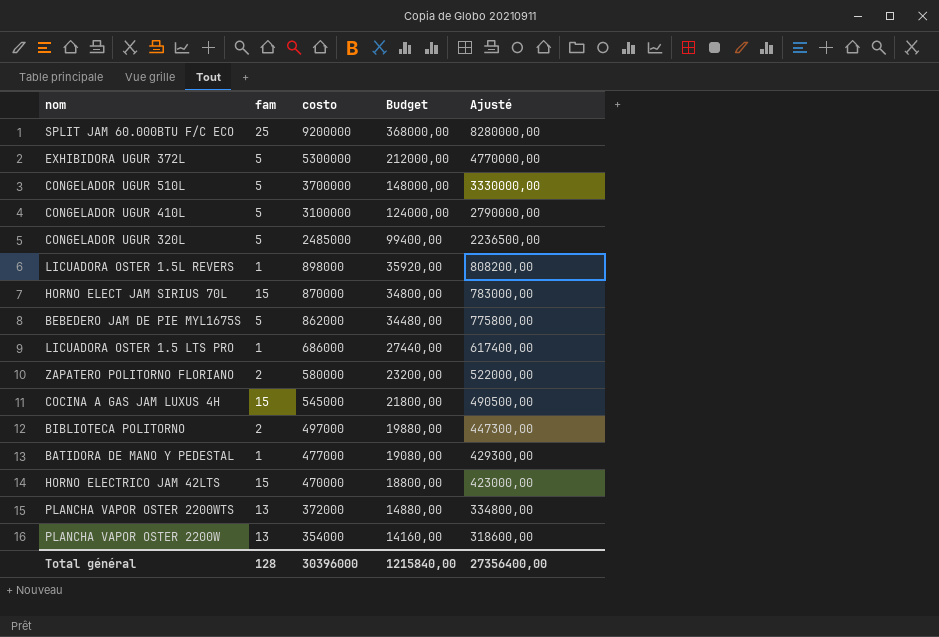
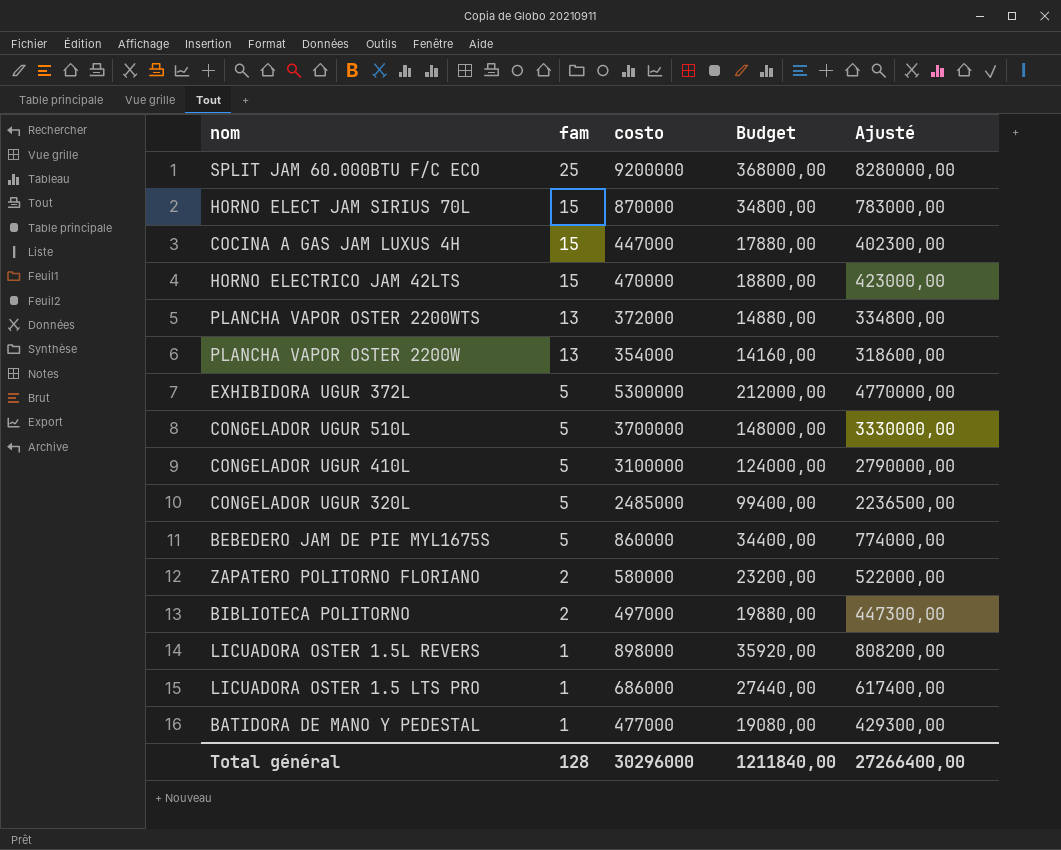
row order: costo descending -> fam descending
COCINA A GAS JAM LUXUS 4H | costo: 545000 -> 447000
COCINA A GAS JAM LUXUS 4H | Budget: 21800,00 -> 17880,00
COCINA A GAS JAM LUXUS 4H | Ajusté: 490500,00 -> 402300,00
BEBEDERO JAM DE PIE MYL1675S | costo: 862000 -> 860000
BEBEDERO JAM DE PIE MYL1675S | Budget: 34480,00 -> 34400,00
BEBEDERO JAM DE PIE MYL1675S | Ajusté: 775800,00 -> 774000,00
Total général | costo: 30396000 -> 30296000
Total général | Budget: 1215840,00 -> 1211840,00
Total général | Ajusté: 27356400,00 -> 27266400,00

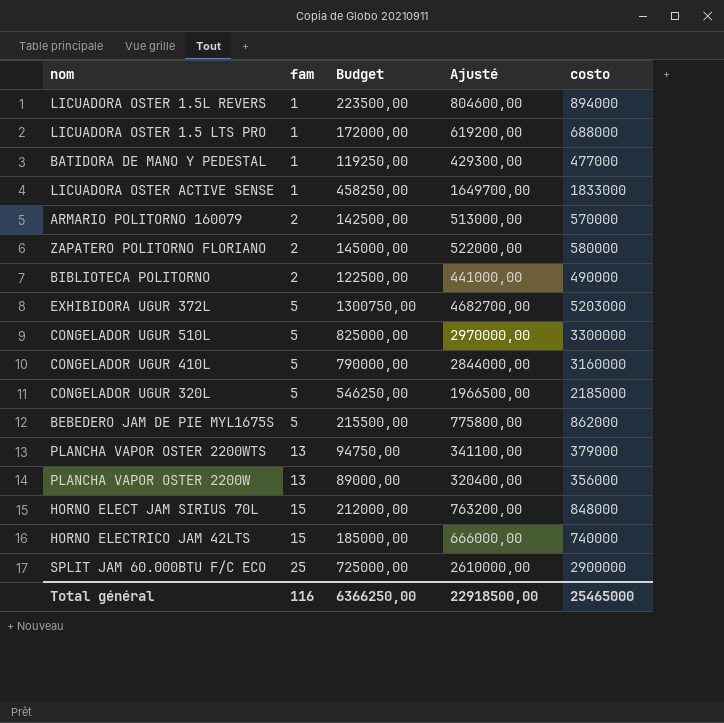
row order: fam descending -> fam ascending
column Budget | formula: [costo] * 0,04 -> [costo] * 0,25
column costo | position: 3 -> 5
row COCINA A GAS JAM LUXUS 4H: 15 | 447000 | 17880,00 | 402300,00 -> none
LICUADORA OSTER 1.5L REVERS | Ajusté: 808200,00 -> 804600,00
LICUADORA OSTER 1.5L REVERS | costo: 898000 -> 894000
LICUADORA OSTER 1.5 LTS PRO | Ajusté: 617400,00 -> 619200,00
LICUADORA OSTER 1.5 LTS PRO | costo: 686000 -> 688000
row LICUADORA OSTER ACTIVE SENSE: none -> 1 | 458250,00 | 1649700,00 | 1833000
row ARMARIO POLITORNO 160079: none -> 2 | 142500,00 | 513000,00 | 570000
BIBLIOTECA POLITORNO | Ajusté: 447300,00 -> 441000,00
BIBLIOTECA POLITORNO | costo: 497000 -> 490000
EXHIBIDORA UGUR 372L | Ajusté: 4770000,00 -> 4682700,00
EXHIBIDORA UGUR 372L | costo: 5300000 -> 5203000
CONGELADOR UGUR 510L | Ajusté: 3330000,00 -> 2970000,00
CONGELADOR UGUR 510L | costo: 3700000 -> 3300000
CONGELADOR UGUR 410L | Ajusté: 2790000,00 -> 2844000,00
CONGELADOR UGUR 410L | costo: 3100000 -> 3160000
CONGELADOR UGUR 320L | Ajusté: 2236500,00 -> 1966500,00
CONGELADOR UGUR 320L | costo: 2485000 -> 2185000
BEBEDERO JAM DE PIE MYL1675S | Ajusté: 774000,00 -> 775800,00
BEBEDERO JAM DE PIE MYL1675S | costo: 860000 -> 862000
PLANCHA VAPOR OSTER 2200WTS | Ajusté: 334800,00 -> 341100,00
PLANCHA VAPOR OSTER 2200WTS | costo: 372000 -> 379000
PLANCHA VAPOR OSTER 2200W | Ajusté: 318600,00 -> 320400,00
PLANCHA VAPOR OSTER 2200W | costo: 354000 -> 356000
HORNO ELECT JAM SIRIUS 70L | Ajusté: 783000,00 -> 763200,00
HORNO ELECT JAM SIRIUS 70L | costo: 870000 -> 848000
HORNO ELECTRICO JAM 42LTS | Ajusté: 423000,00 -> 666000,00
HORNO ELECTRICO JAM 42LTS | costo: 470000 -> 740000
SPLIT JAM 60.000BTU F/C ECO | Ajusté: 8280000,00 -> 2610000,00
SPLIT JAM 60.000BTU F/C ECO | costo: 9200000 -> 2900000
Total général | fam: 128 -> 116
Total général | Budget: 1211840,00 -> 6366250,00
Total général | Ajusté: 27266400,00 -> 22918500,00
Total général | costo: 30296000 -> 25465000

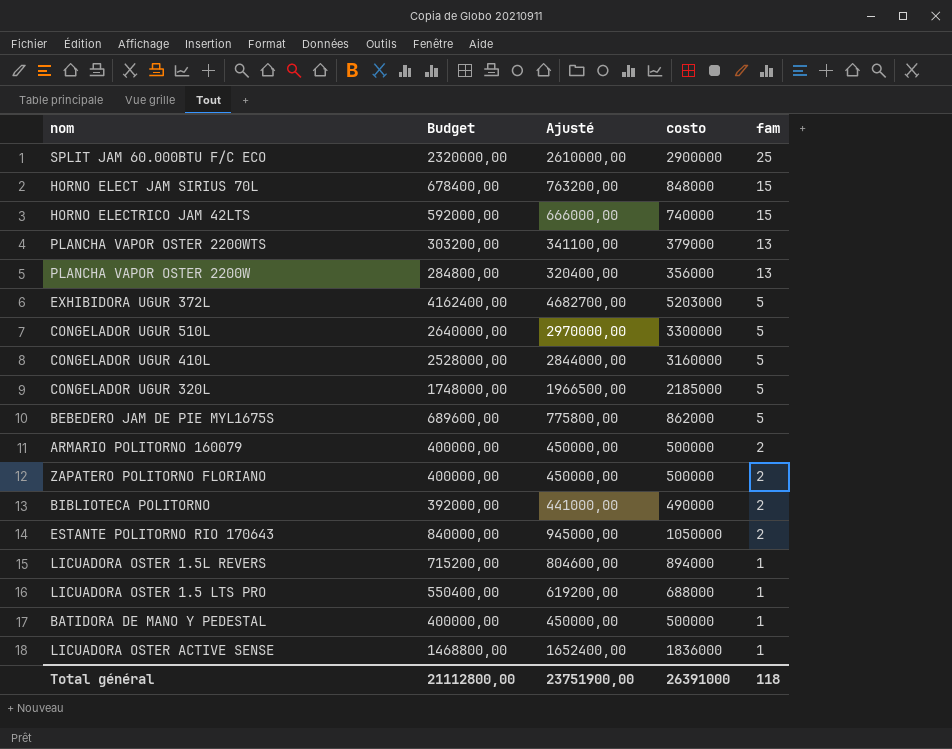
row order: fam ascending -> fam descending
column Budget | formula: [costo] * 0,25 -> [costo] * 0,8
column fam | position: 2 -> 5
ARMARIO POLITORNO 160079 | Ajusté: 513000,00 -> 450000,00
ARMARIO POLITORNO 160079 | costo: 570000 -> 500000
ZAPATERO POLITORNO FLORIANO | Ajusté: 522000,00 -> 450000,00
ZAPATERO POLITORNO FLORIANO | costo: 580000 -> 500000
row ESTANTE POLITORNO RIO 170643: none -> 840000,00 | 945000,00 | 1050000 | 2
BATIDORA DE MANO Y PEDESTAL | Ajusté: 429300,00 -> 450000,00
BATIDORA DE MANO Y PEDESTAL | costo: 477000 -> 500000
LICUADORA OSTER ACTIVE SENSE | Ajusté: 1649700,00 -> 1652400,00
LICUADORA OSTER ACTIVE SENSE | costo: 1833000 -> 1836000
Total général | Budget: 6366250,00 -> 21112800,00
Total général | Ajusté: 22918500,00 -> 23751900,00
Total général | costo: 25465000 -> 26391000
Total général | fam: 116 -> 118

